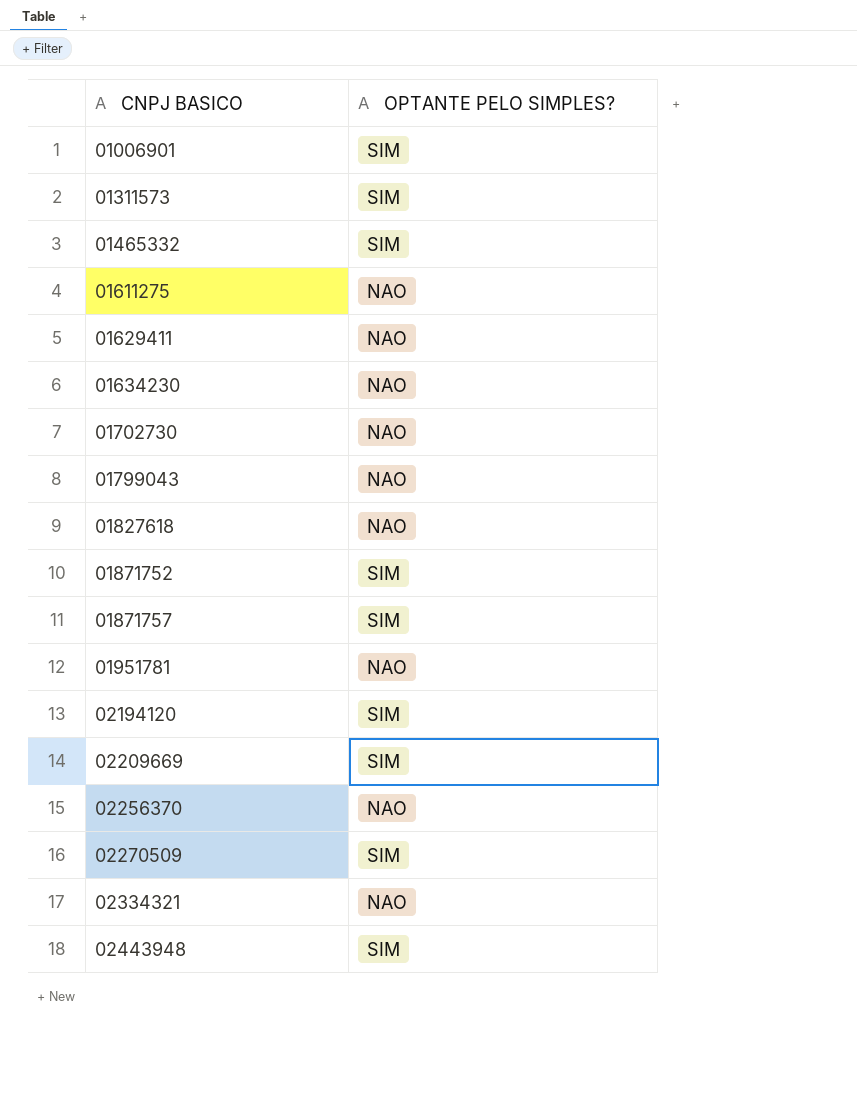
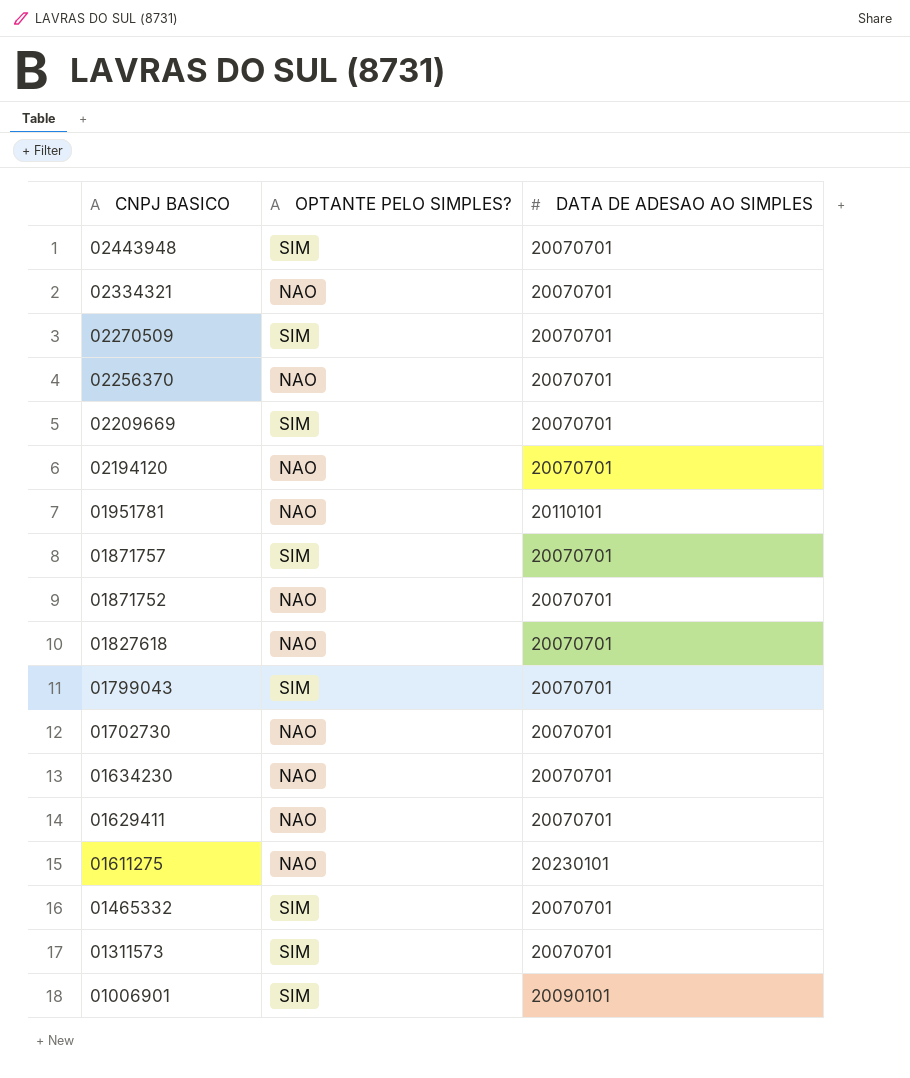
row order: CNPJ BASICO ascending -> CNPJ BASICO descending
column DATA DE ADESAO AO SIMPLES | position: none -> 3
02194120 | OPTANTE PELO SIMPLES?: SIM -> NAO
01871752 | OPTANTE PELO SIMPLES?: SIM -> NAO
01799043 | OPTANTE PELO SIMPLES?: NAO -> SIM

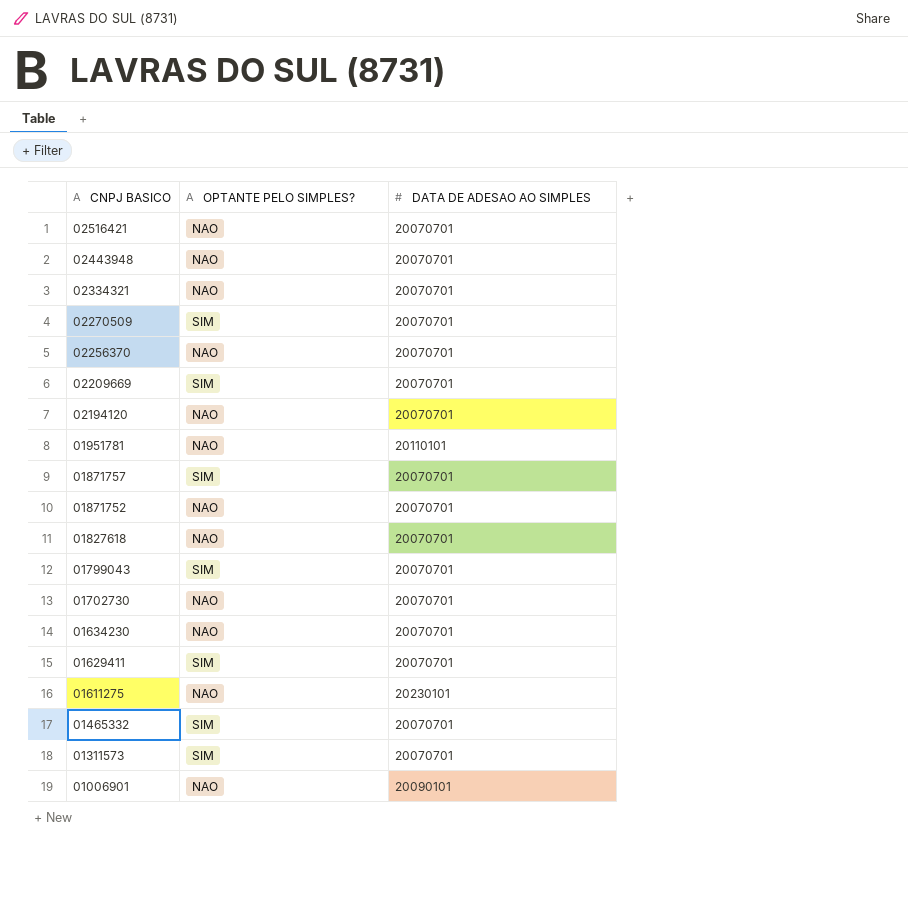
row 02516421: none -> NAO | 20070701
02443948 | OPTANTE PELO SIMPLES?: SIM -> NAO
01629411 | OPTANTE PELO SIMPLES?: NAO -> SIM
01006901 | OPTANTE PELO SIMPLES?: SIM -> NAO

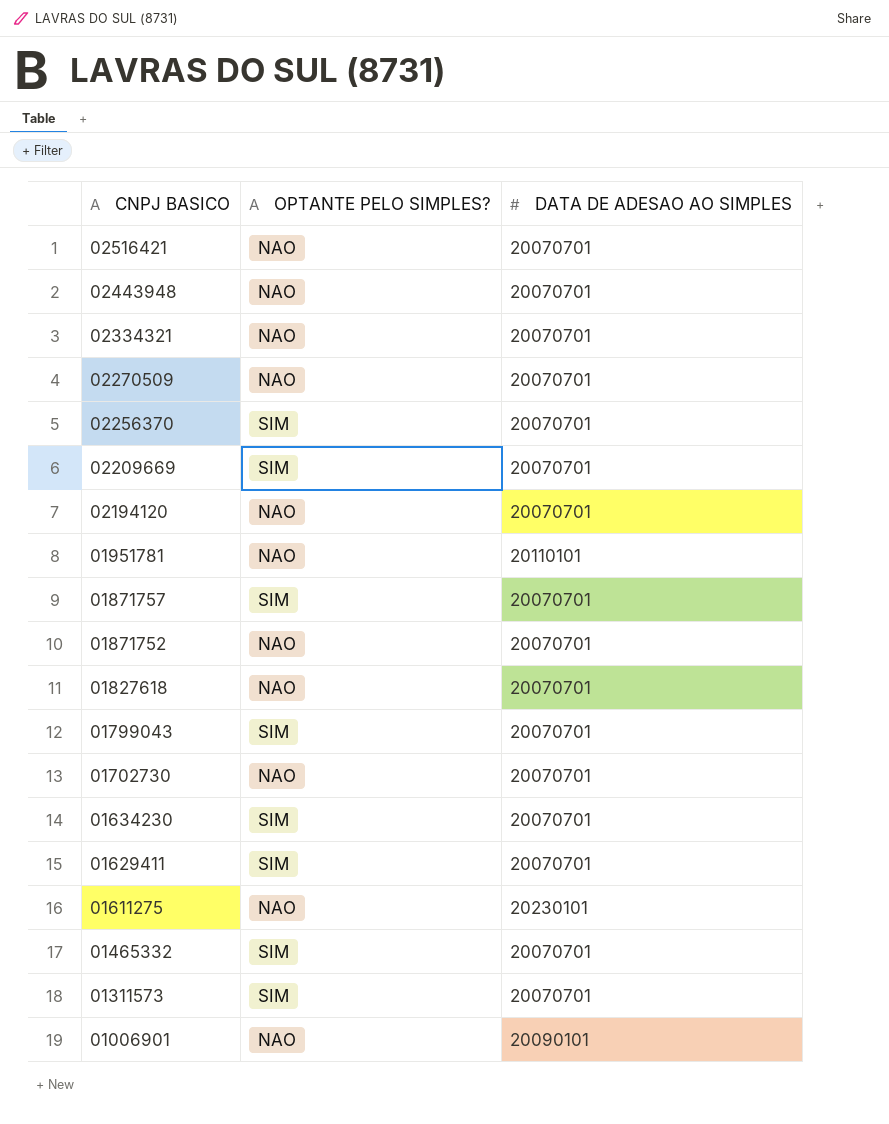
02270509 | OPTANTE PELO SIMPLES?: SIM -> NAO
02256370 | OPTANTE PELO SIMPLES?: NAO -> SIM
01634230 | OPTANTE PELO SIMPLES?: NAO -> SIM

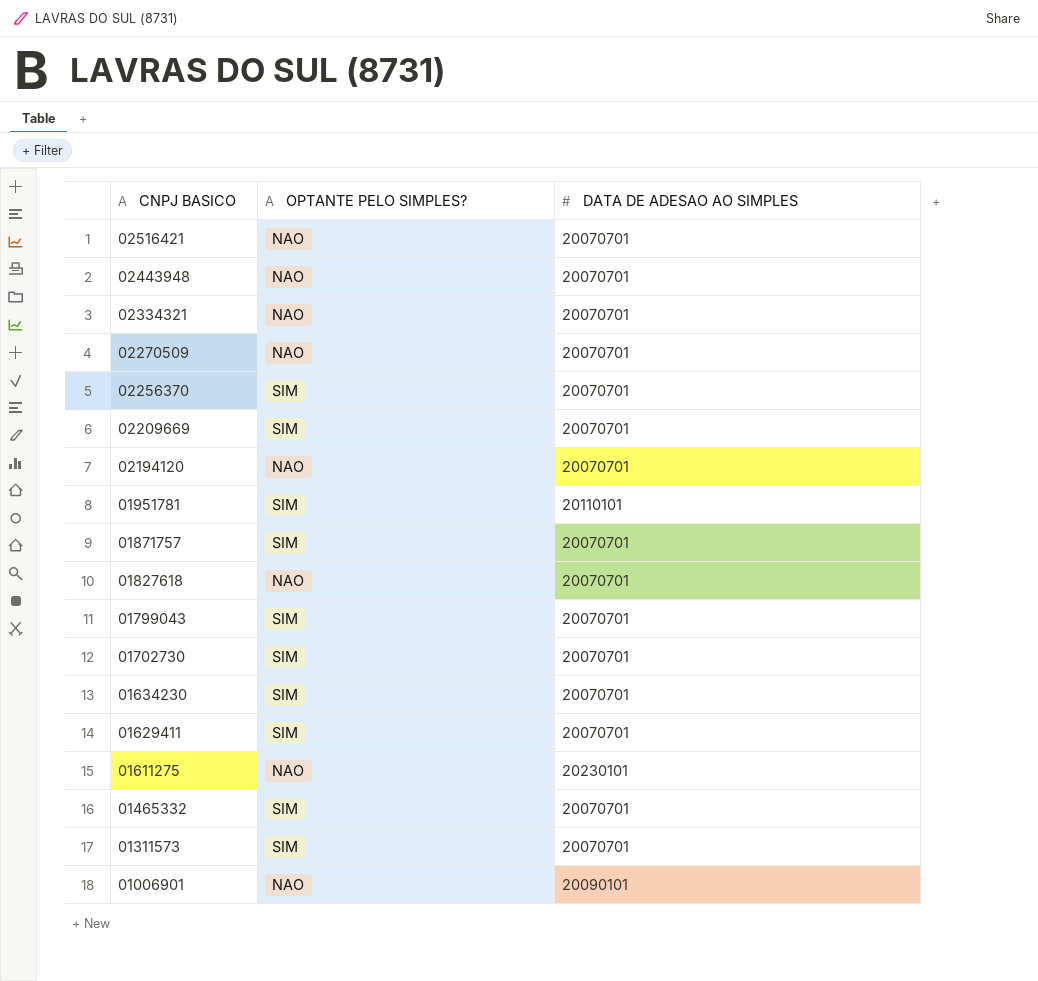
row 01871752: NAO | 20070701 -> none
01951781 | OPTANTE PELO SIMPLES?: NAO -> SIM
01702730 | OPTANTE PELO SIMPLES?: NAO -> SIM

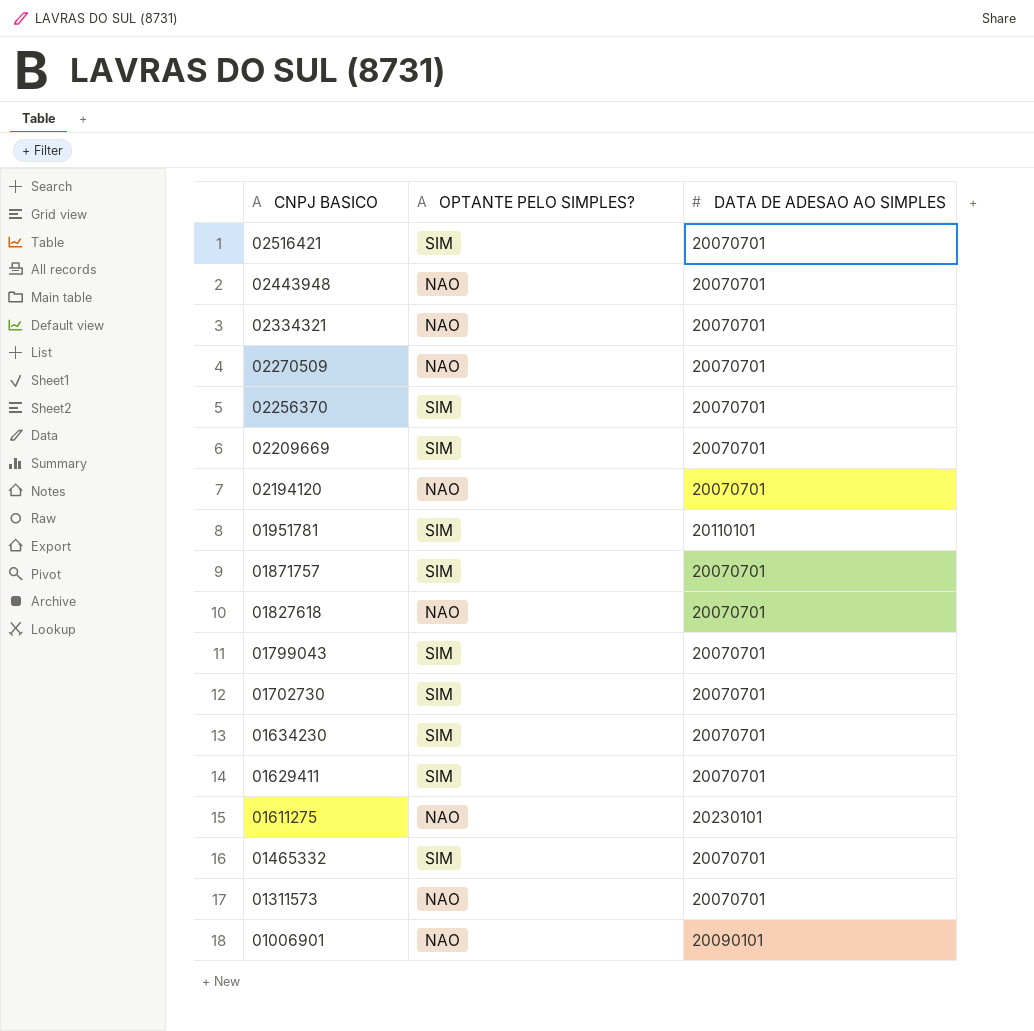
02516421 | OPTANTE PELO SIMPLES?: NAO -> SIM
01311573 | OPTANTE PELO SIMPLES?: SIM -> NAO

